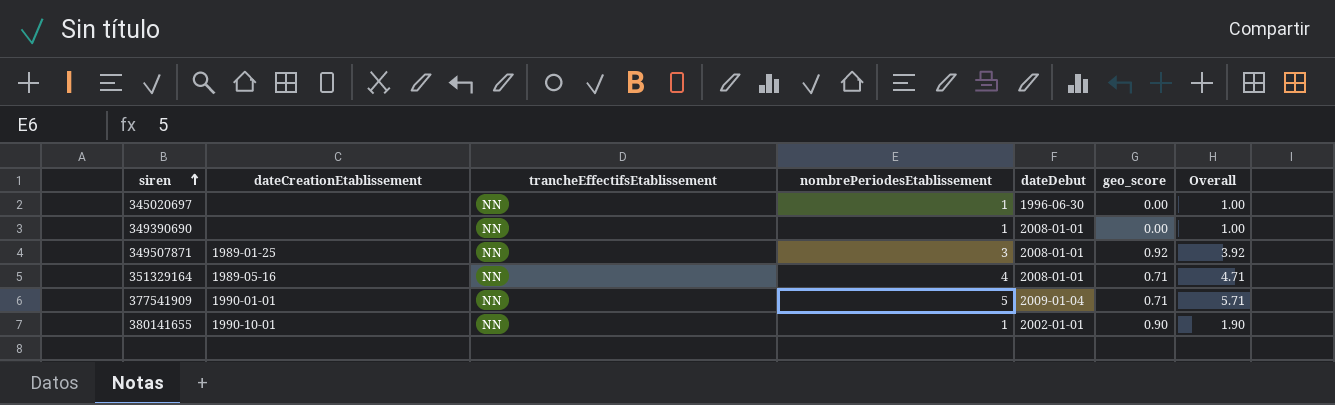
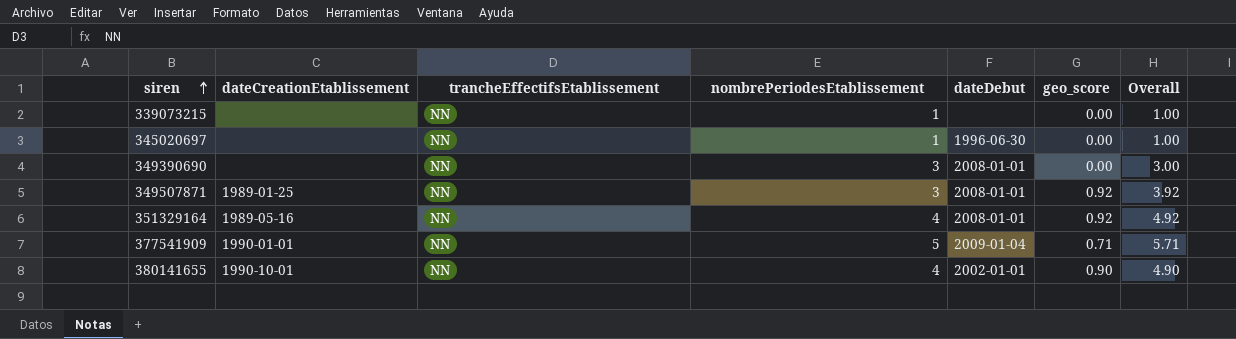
row 339073215: none -> none | NN | 1 | none | 0.00 | 1.00
349390690 | nombrePeriodesEtablissement: 1 -> 3
349390690 | Overall: 1.00 -> 3.00
351329164 | geo_score: 0.71 -> 0.92
351329164 | Overall: 4.71 -> 4.92
380141655 | nombrePeriodesEtablissement: 1 -> 4
380141655 | Overall: 1.90 -> 4.90

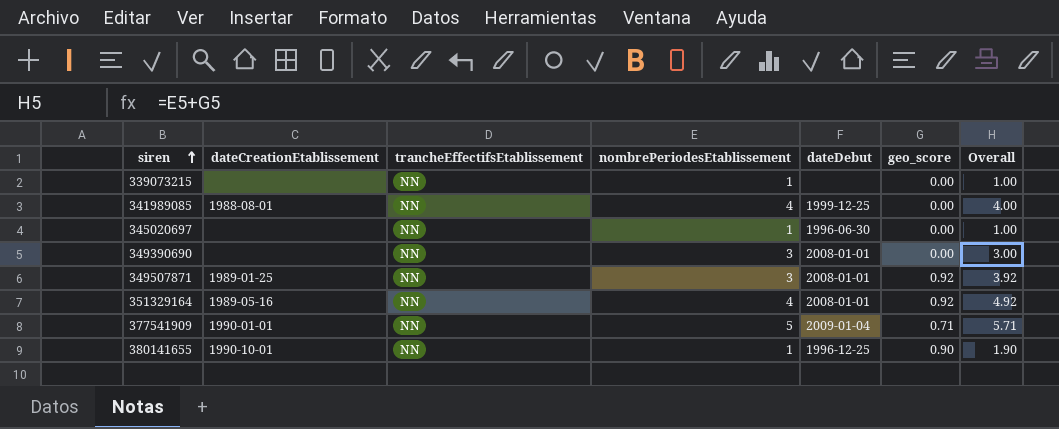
row 341989085: none -> 1988-08-01 | NN | 4 | 1999-12-25 | 0.00 | 4.00
380141655 | nombrePeriodesEtablissement: 4 -> 1
380141655 | dateDebut: 2002-01-01 -> 1996-12-25
380141655 | Overall: 4.90 -> 1.90

